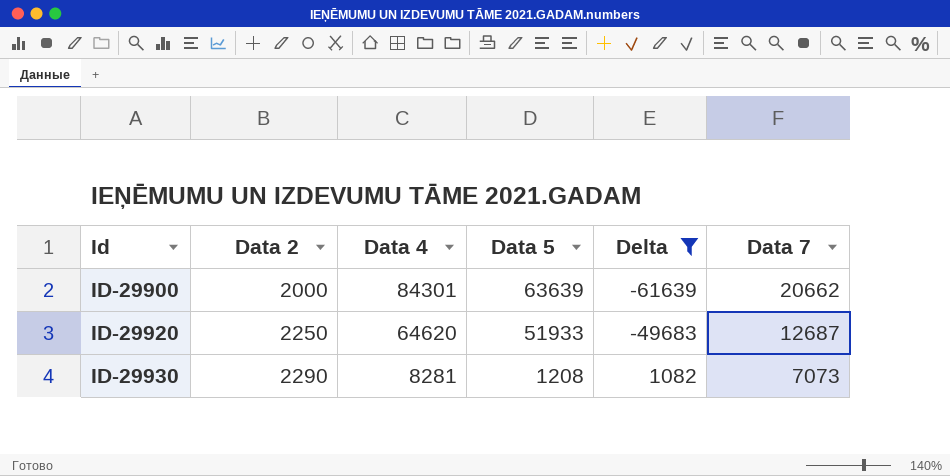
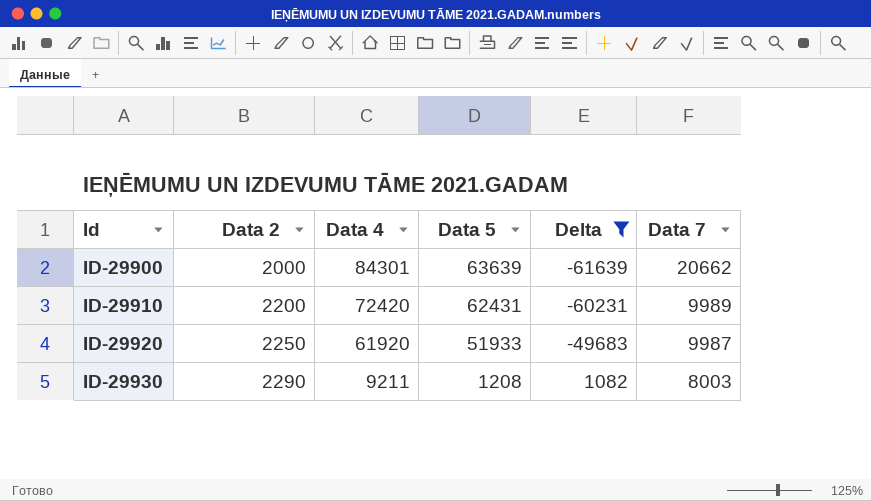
row ID-29910: none -> 2200 | 72420 | 62431 | -60231 | 9989
ID-29920 | Data 4: 64620 -> 61920
ID-29920 | Data 7: 12687 -> 9987
ID-29930 | Data 4: 8281 -> 9211
ID-29930 | Data 7: 7073 -> 8003

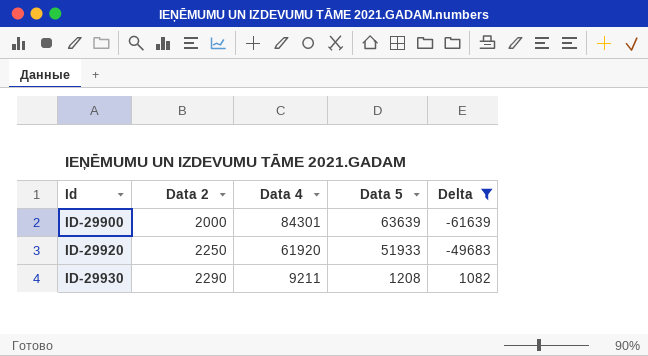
column Data 7 | formula: [Data 4] - [Data 5] -> none
row ID-29910: 2200 | 72420 | 62431 | -60231 | 9989 -> none

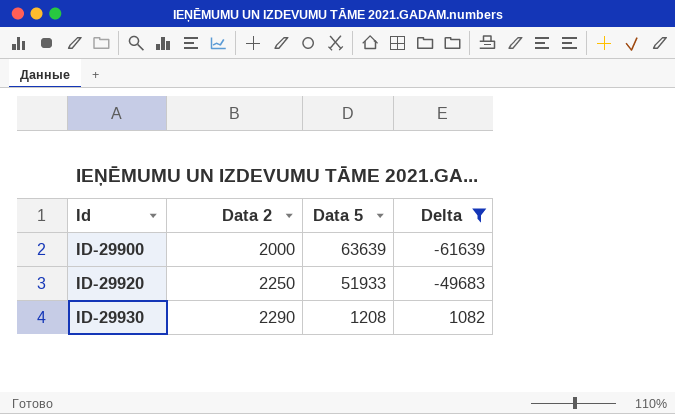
column Data 4 | position: 3 -> none

